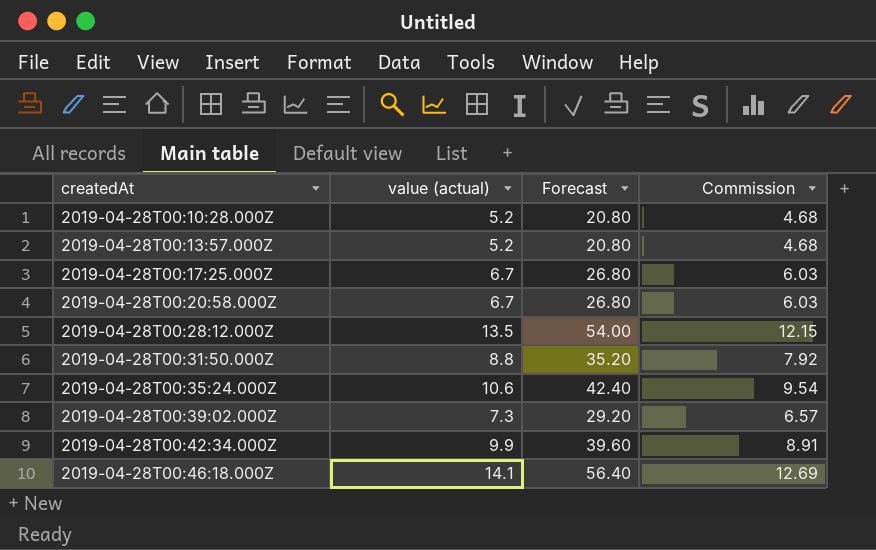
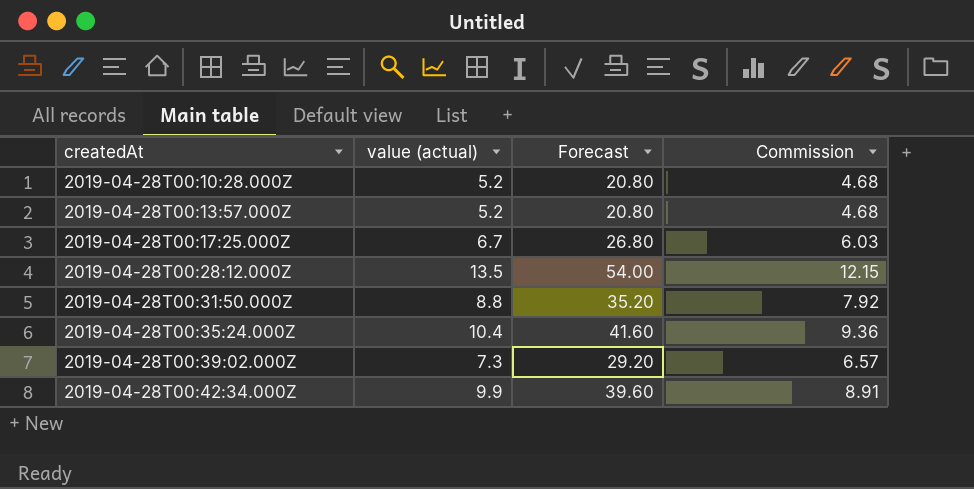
row 2019-04-28T00:20:58.000Z: 6.7 | 26.80 | 6.03 -> none
row 2019-04-28T00:46:18.000Z: 14.1 | 56.40 | 12.69 -> none
2019-04-28T00:35:24.000Z | value (actual): 10.6 -> 10.4
2019-04-28T00:35:24.000Z | Forecast: 42.40 -> 41.60
2019-04-28T00:35:24.000Z | Commission: 9.54 -> 9.36

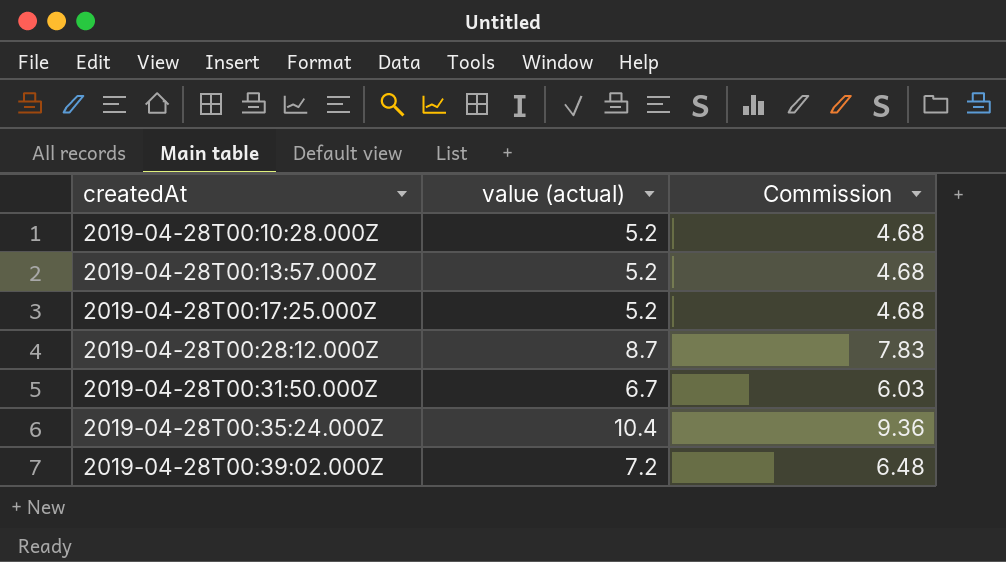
column Forecast | formula: [value (actual)] * 4 -> none
row 2019-04-28T00:42:34.000Z: 9.9 | 39.60 | 8.91 -> none
2019-04-28T00:17:25.000Z | value (actual): 6.7 -> 5.2
2019-04-28T00:17:25.000Z | Commission: 6.03 -> 4.68
2019-04-28T00:28:12.000Z | value (actual): 13.5 -> 8.7
2019-04-28T00:28:12.000Z | Commission: 12.15 -> 7.83
2019-04-28T00:31:50.000Z | value (actual): 8.8 -> 6.7
2019-04-28T00:31:50.000Z | Commission: 7.92 -> 6.03
2019-04-28T00:39:02.000Z | value (actual): 7.3 -> 7.2
2019-04-28T00:39:02.000Z | Commission: 6.57 -> 6.48

